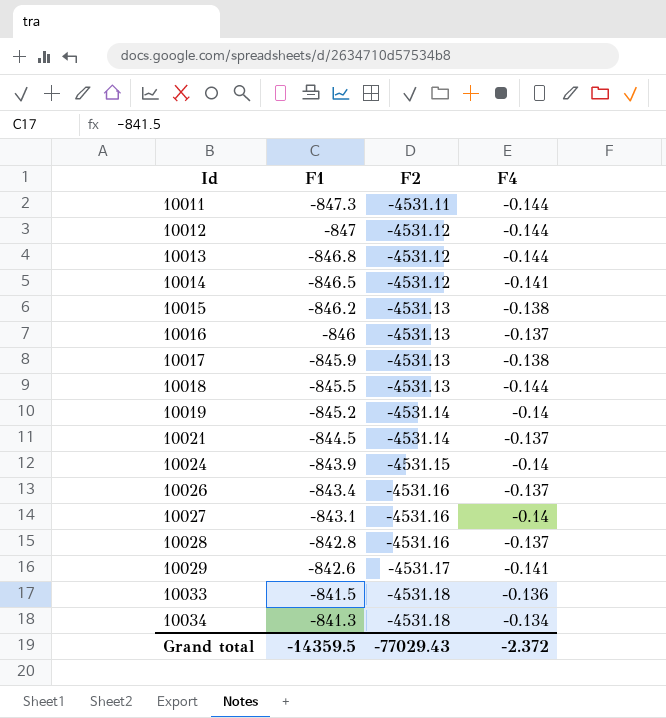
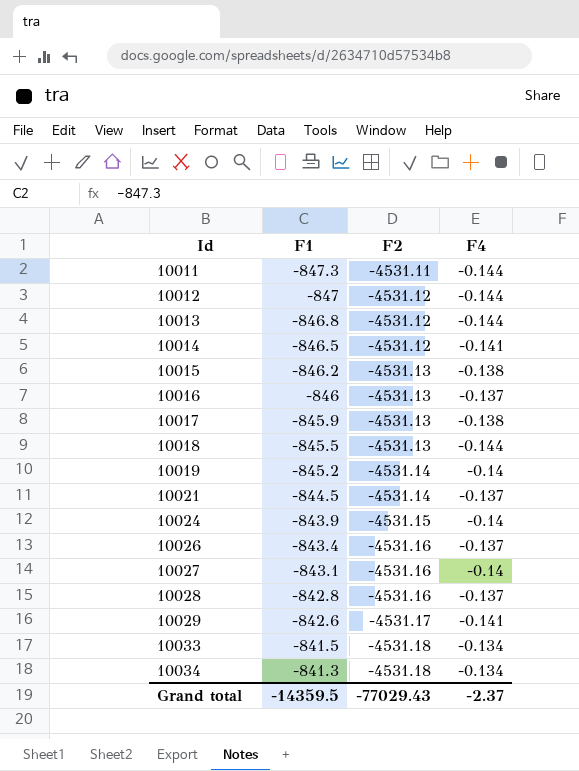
10033 | F4: -0.136 -> -0.134
Grand total | F4: -2.372 -> -2.37

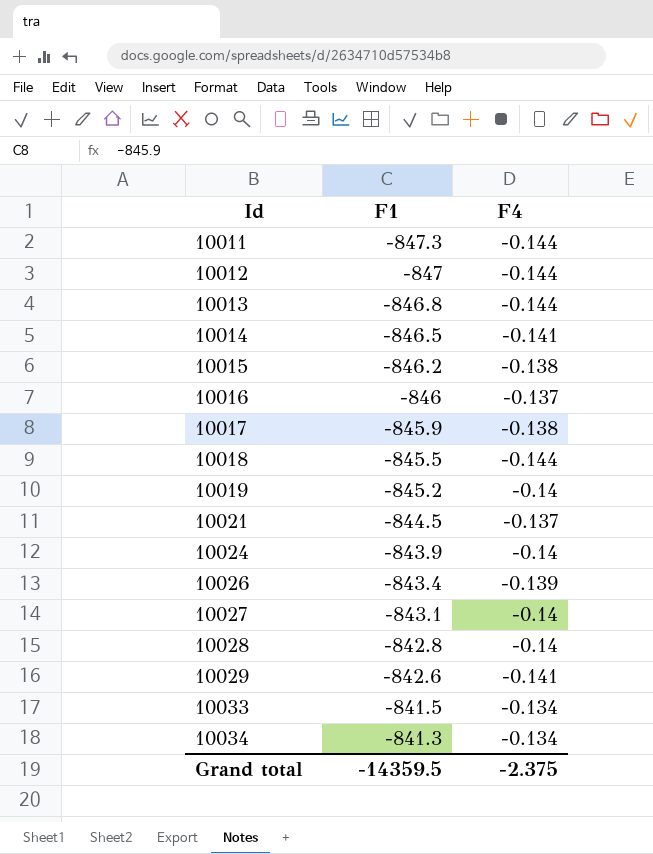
column F2 | position: 3 -> none
10026 | F4: -0.137 -> -0.139
10028 | F4: -0.137 -> -0.14
Grand total | F4: -2.37 -> -2.375

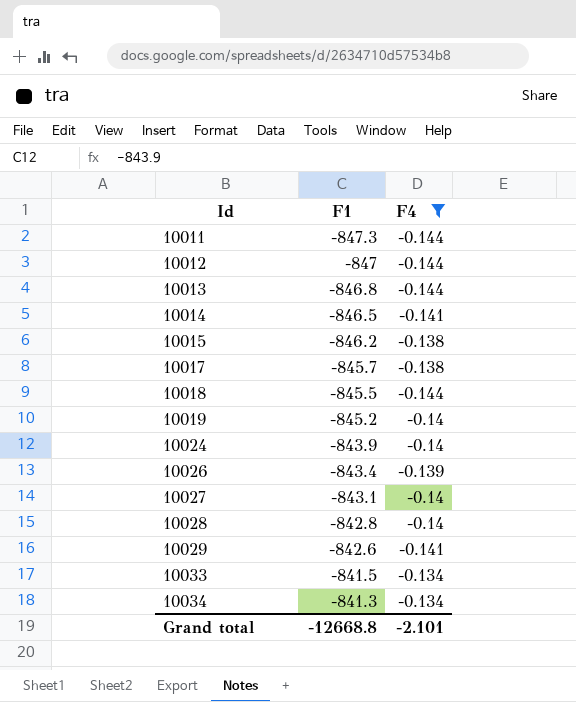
filter: none -> F4 != -0.137
10017 | F1: -845.9 -> -845.7
Grand total | F1: -14359.5 -> -12668.8
Grand total | F4: -2.375 -> -2.101

